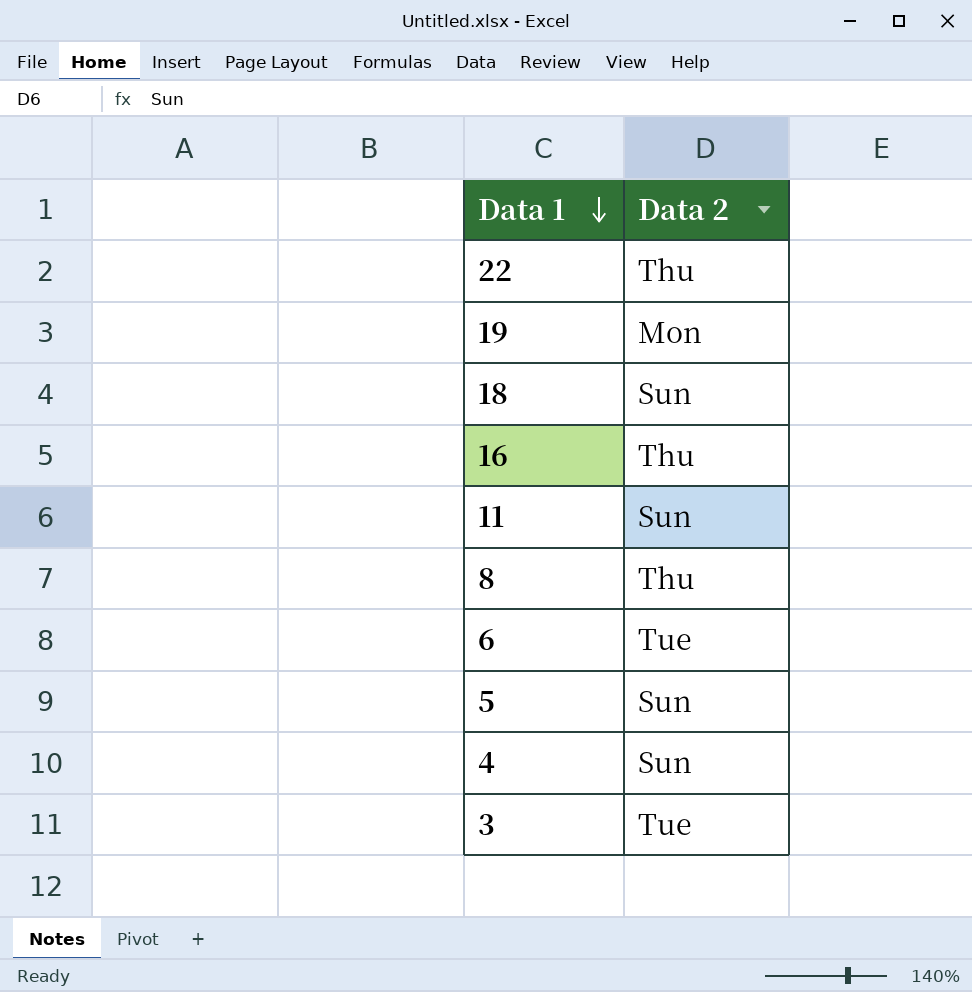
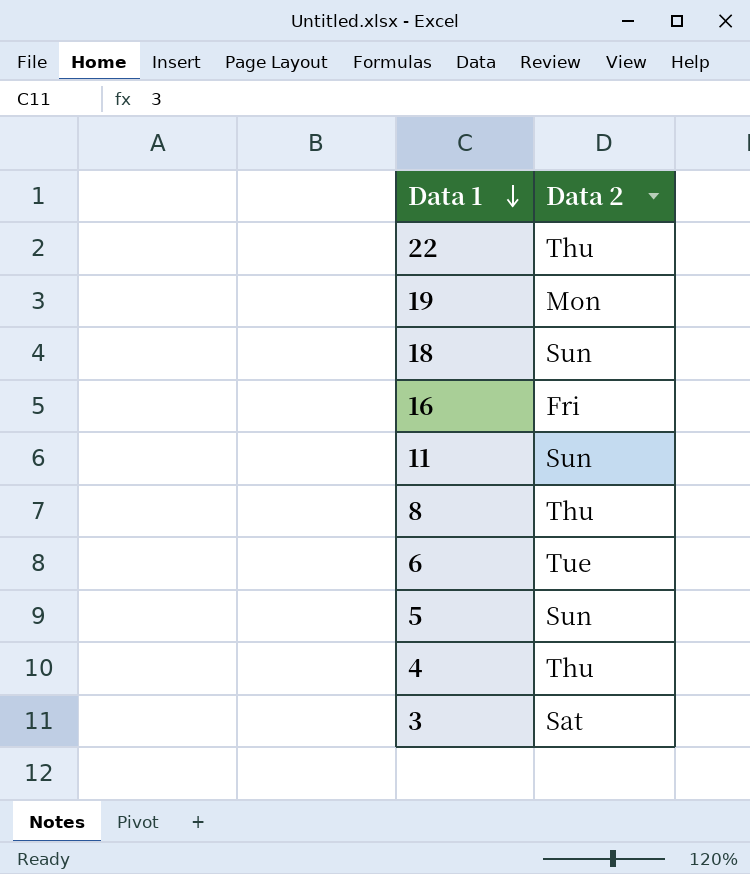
16 | Data 2: Thu -> Fri
4 | Data 2: Sun -> Thu
3 | Data 2: Tue -> Sat

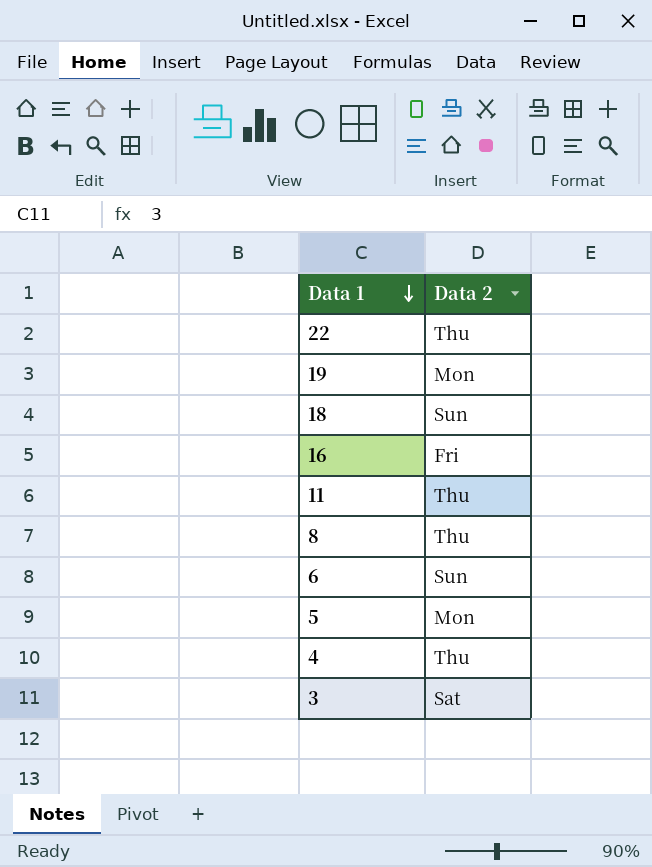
11 | Data 2: Sun -> Thu
6 | Data 2: Tue -> Sun
5 | Data 2: Sun -> Mon

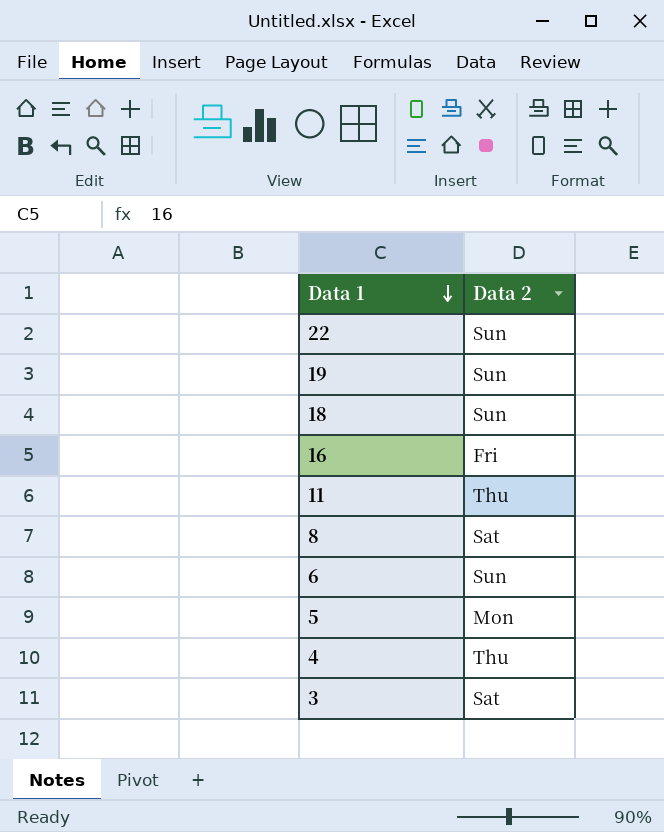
22 | Data 2: Thu -> Sun
19 | Data 2: Mon -> Sun
8 | Data 2: Thu -> Sat

